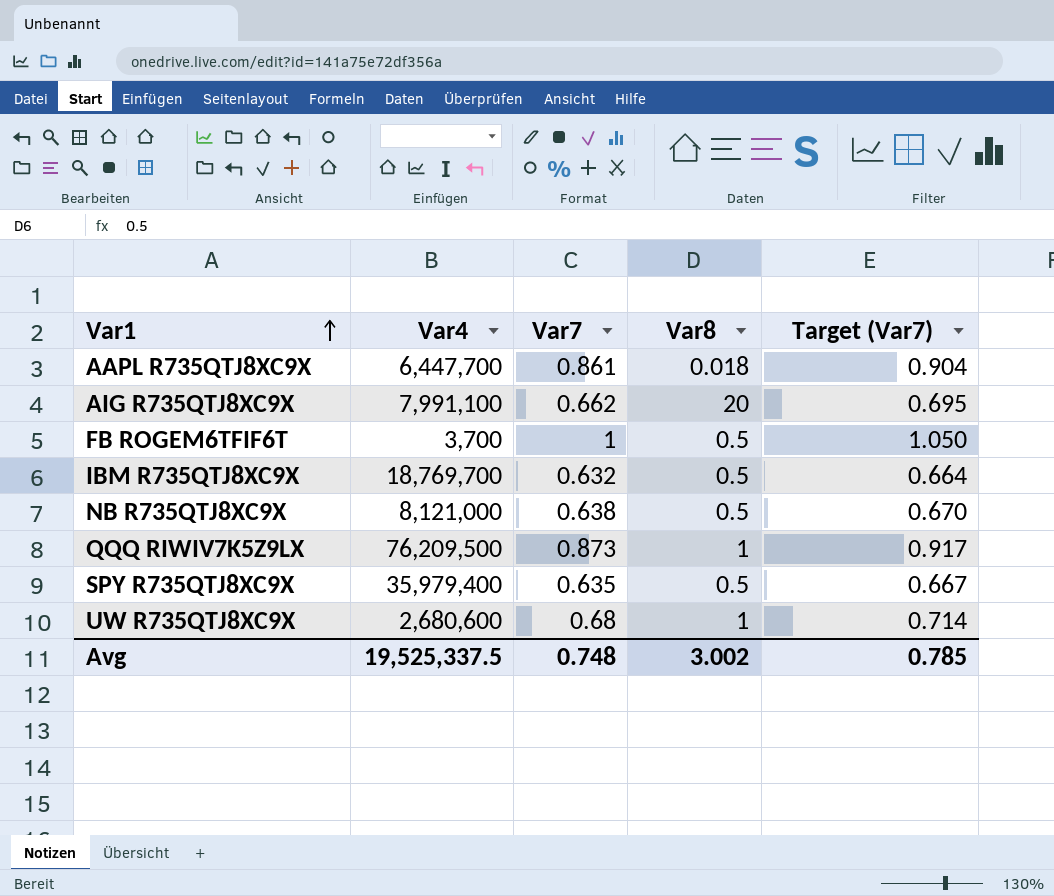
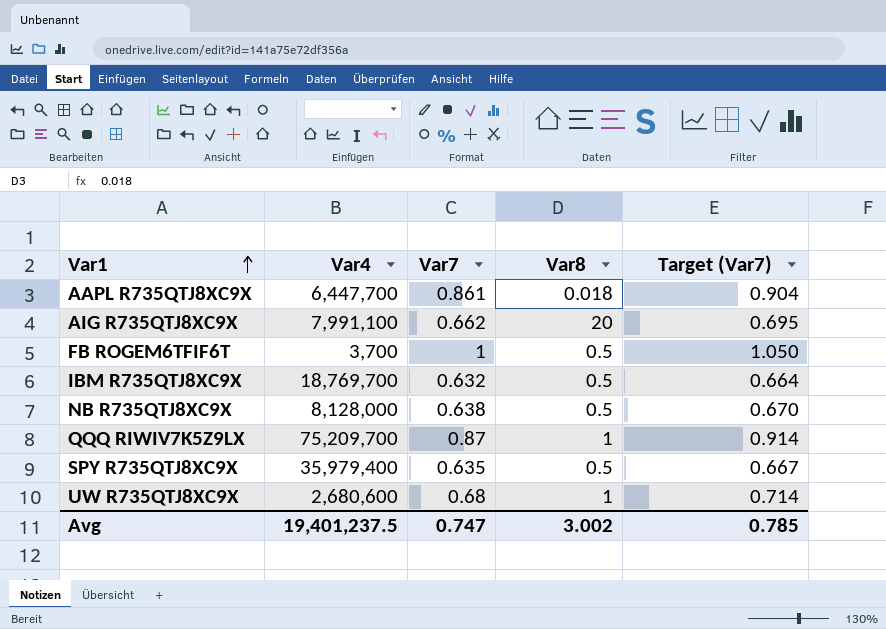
NB R735QTJ8XC9X | Var4: 8,121,000 -> 8,128,000
QQQ RIWIV7K5Z9LX | Var4: 76,209,500 -> 75,209,700
QQQ RIWIV7K5Z9LX | Var7: 0.873 -> 0.87
QQQ RIWIV7K5Z9LX | Target (Var7): 0.917 -> 0.914
Avg | Var4: 19,525,337.5 -> 19,401,237.5
Avg | Var7: 0.748 -> 0.747

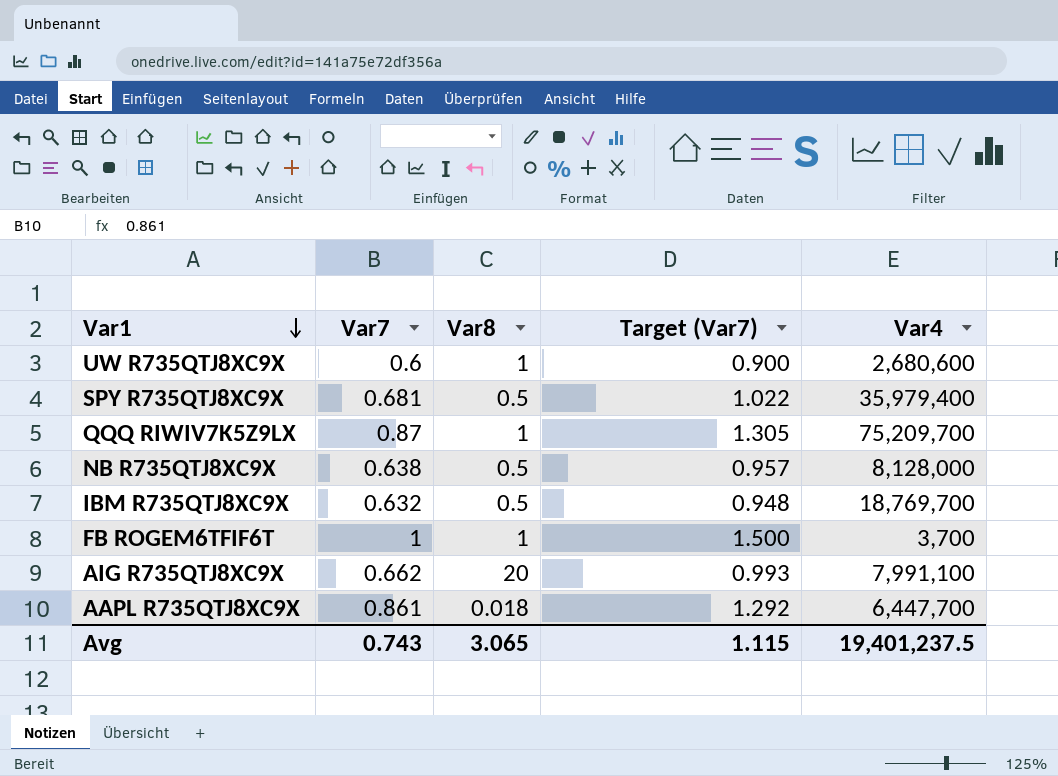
row order: Var1 ascending -> Var1 descending
column Target (Var7) | formula: [Var7] * 1.05 -> [Var7] * 1.5
column Var4 | position: 2 -> 5
UW R735QTJ8XC9X | Var7: 0.68 -> 0.6
SPY R735QTJ8XC9X | Var7: 0.635 -> 0.681
FB ROGEM6TFIF6T | Var8: 0.5 -> 1
Avg | Var7: 0.747 -> 0.743
Avg | Var8: 3.002 -> 3.065
Avg | Target (Var7): 0.785 -> 1.115

